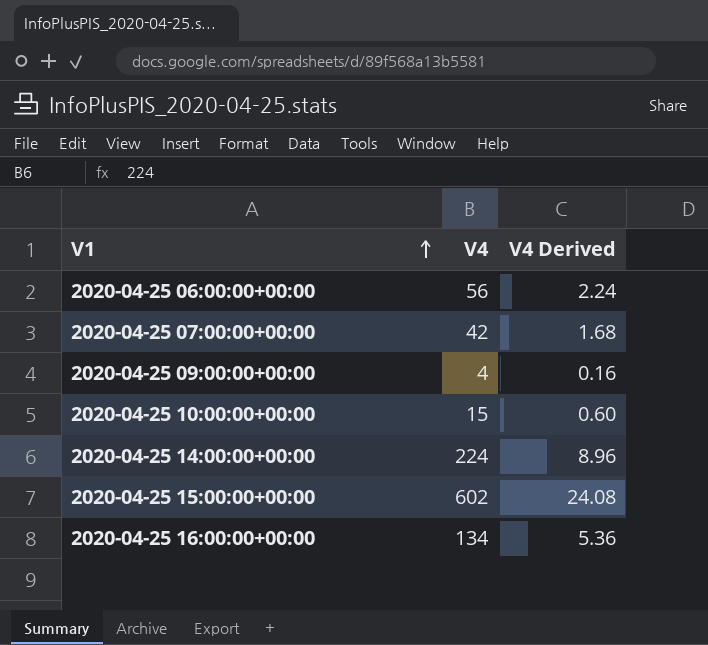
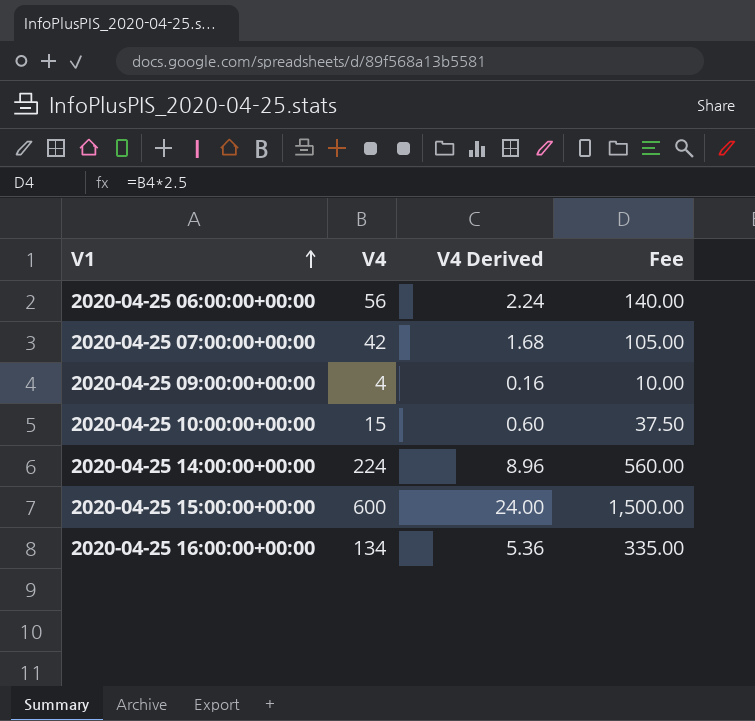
column Fee | formula: none -> [V4] * 2.5
2020-04-25 15:00:00+00:00 | V4: 602 -> 600
2020-04-25 15:00:00+00:00 | V4 Derived: 24.08 -> 24.00

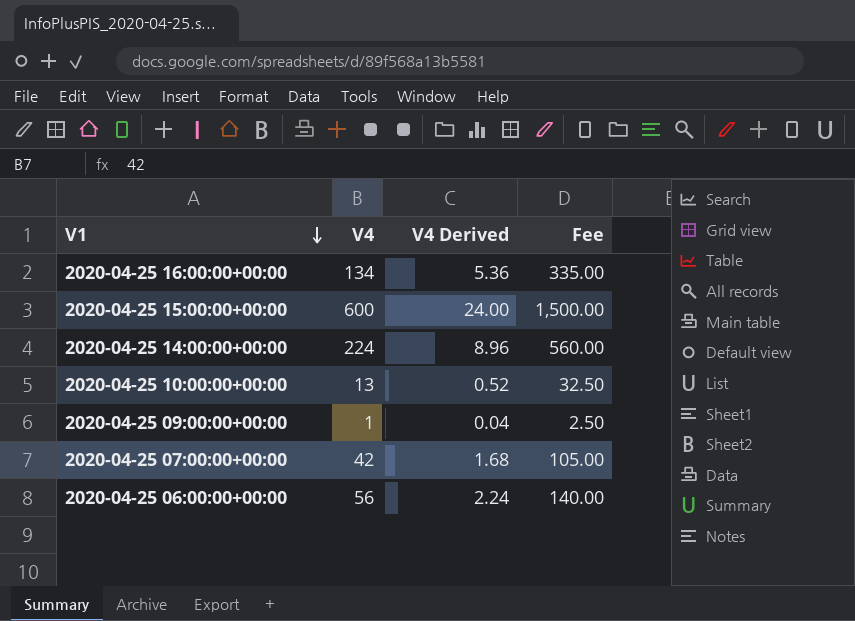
row order: V1 ascending -> V1 descending
2020-04-25 10:00:00+00:00 | V4: 15 -> 13
2020-04-25 10:00:00+00:00 | V4 Derived: 0.60 -> 0.52
2020-04-25 10:00:00+00:00 | Fee: 37.50 -> 32.50
2020-04-25 09:00:00+00:00 | V4: 4 -> 1
2020-04-25 09:00:00+00:00 | V4 Derived: 0.16 -> 0.04
2020-04-25 09:00:00+00:00 | Fee: 10.00 -> 2.50

